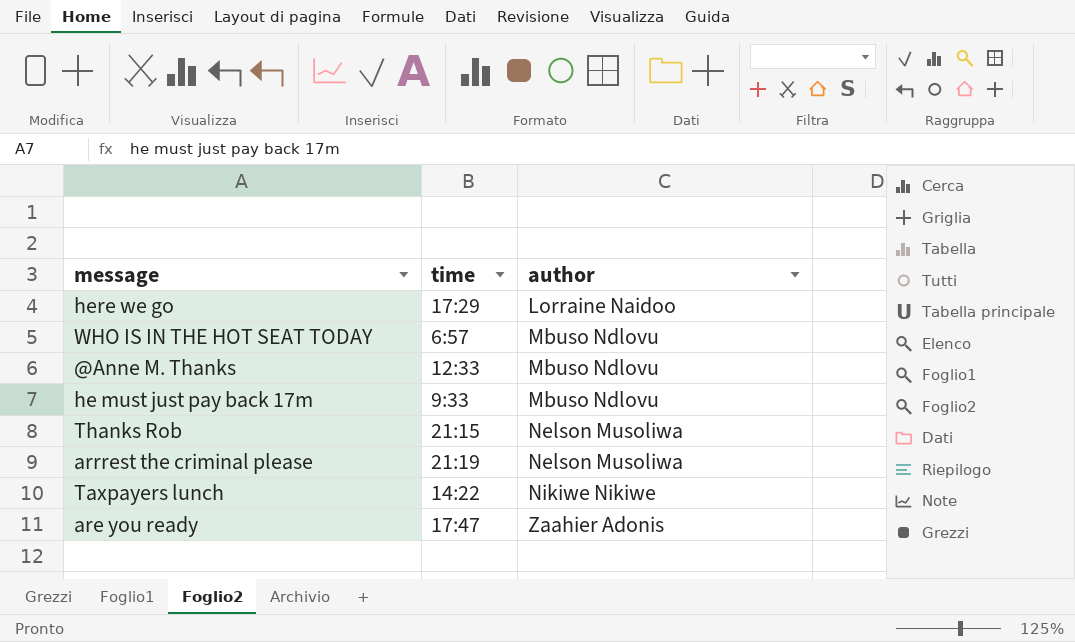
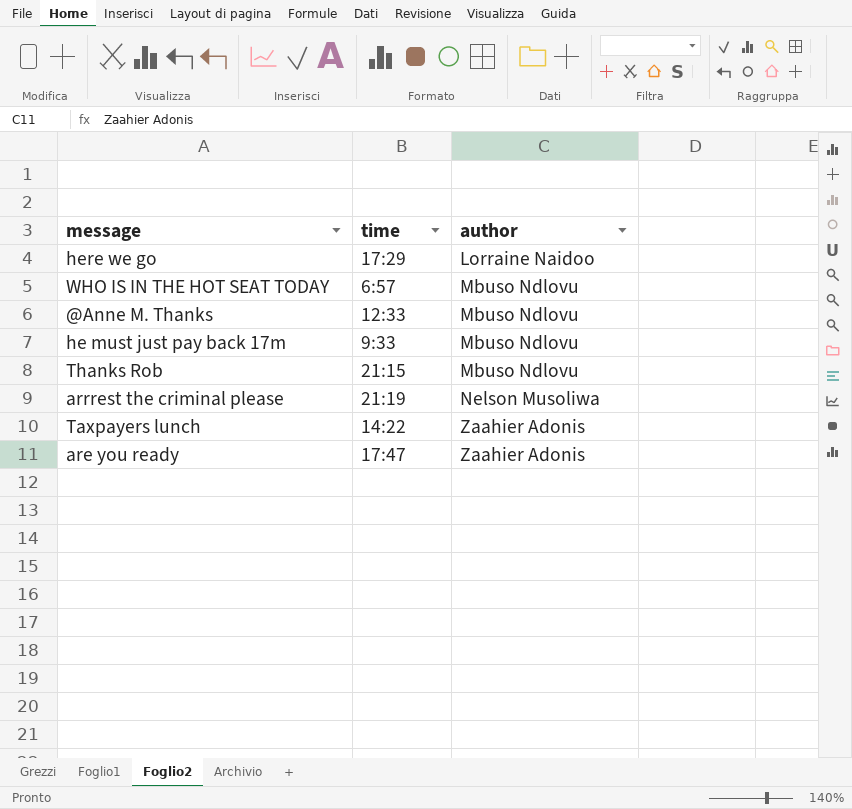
Thanks Rob | author: Nelson Musoliwa -> Mbuso Ndlovu
Taxpayers lunch | author: Nikiwe Nikiwe -> Zaahier Adonis

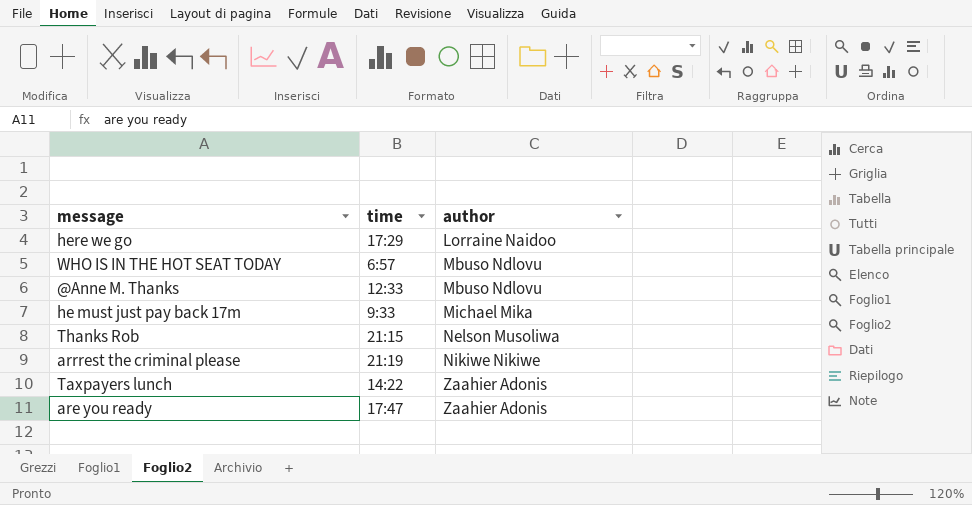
he must just pay back 17m | author: Mbuso Ndlovu -> Michael Mika
Thanks Rob | author: Mbuso Ndlovu -> Nelson Musoliwa
arrrest the criminal please | author: Nelson Musoliwa -> Nikiwe Nikiwe

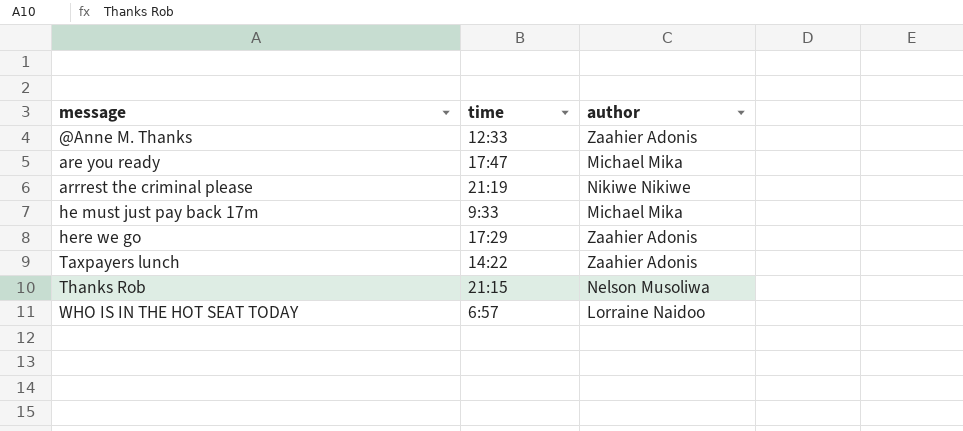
row order: author ascending -> message ascending
@Anne M. Thanks | author: Mbuso Ndlovu -> Zaahier Adonis
are you ready | author: Zaahier Adonis -> Michael Mika
here we go | author: Lorraine Naidoo -> Zaahier Adonis
WHO IS IN THE HOT SEAT TODAY | author: Mbuso Ndlovu -> Lorraine Naidoo

